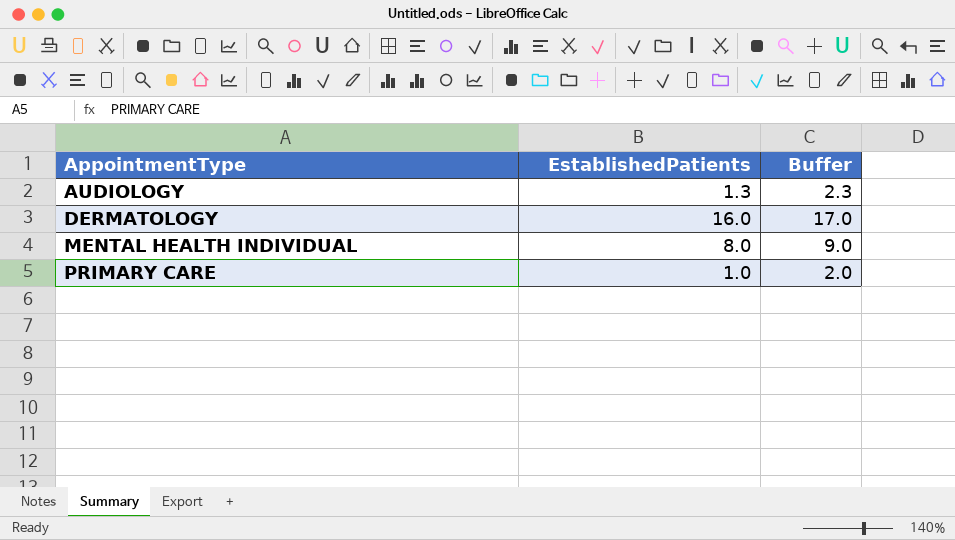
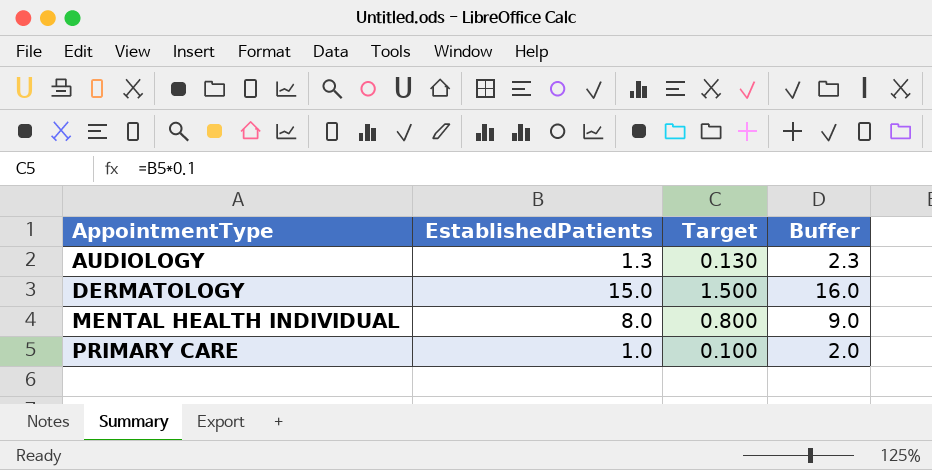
column Target | formula: none -> [EstablishedPatients] * 0.1
DERMATOLOGY | EstablishedPatients: 16.0 -> 15.0
DERMATOLOGY | Buffer: 17.0 -> 16.0

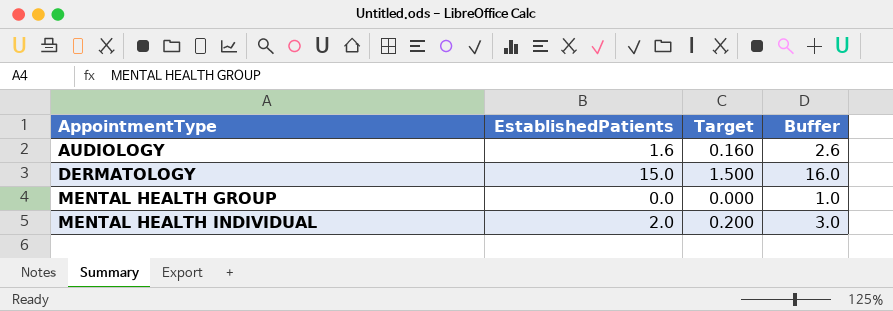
row PRIMARY CARE: 1.0 | 0.100 | 2.0 -> none
AUDIOLOGY | EstablishedPatients: 1.3 -> 1.6
AUDIOLOGY | Target: 0.130 -> 0.160
AUDIOLOGY | Buffer: 2.3 -> 2.6
row MENTAL HEALTH GROUP: none -> 0.0 | 0.000 | 1.0
MENTAL HEALTH INDIVIDUAL | EstablishedPatients: 8.0 -> 2.0
MENTAL HEALTH INDIVIDUAL | Target: 0.800 -> 0.200
MENTAL HEALTH INDIVIDUAL | Buffer: 9.0 -> 3.0

